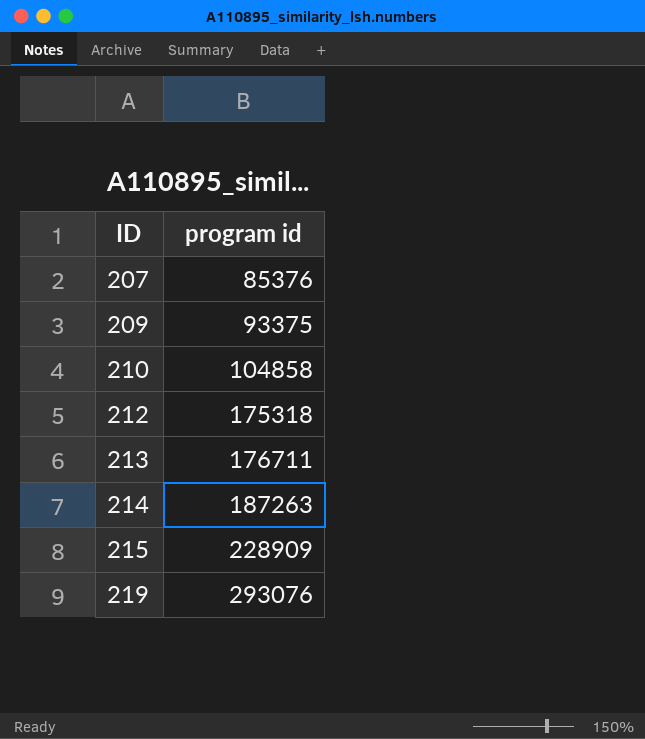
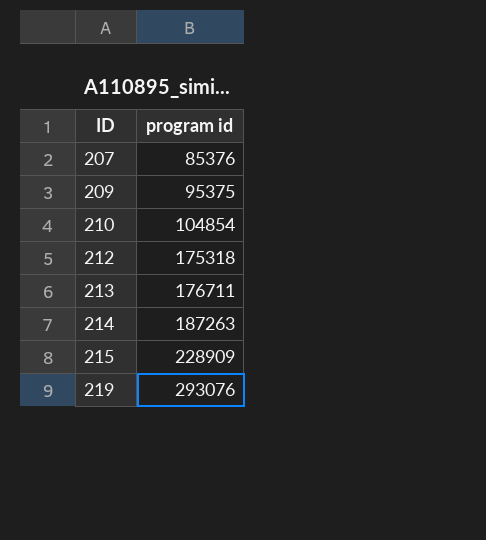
209 | program id: 93375 -> 95375
210 | program id: 104858 -> 104854

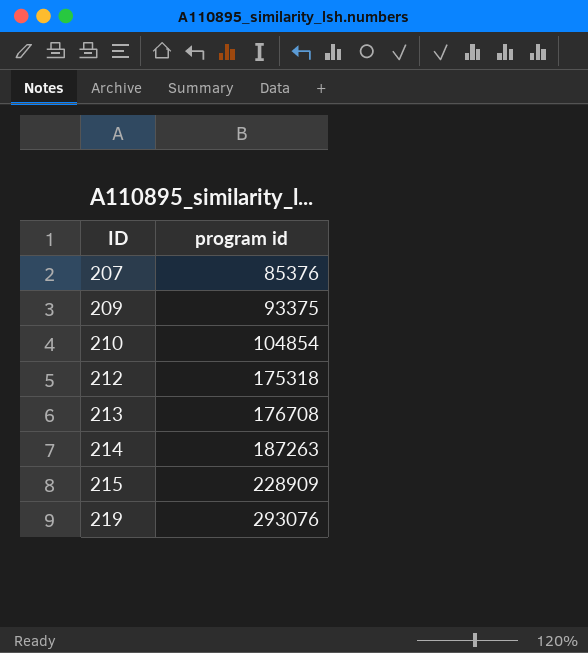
209 | program id: 95375 -> 93375
213 | program id: 176711 -> 176708

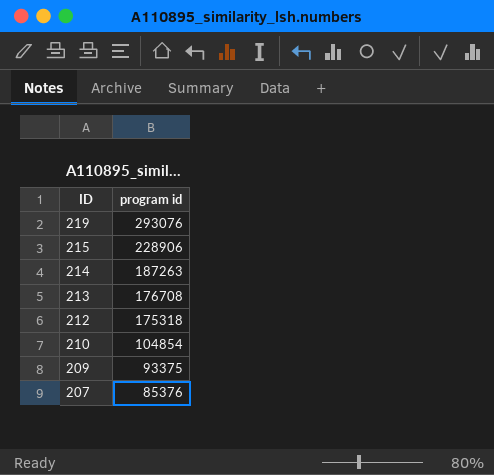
row order: ID ascending -> ID descending
215 | program id: 228909 -> 228906

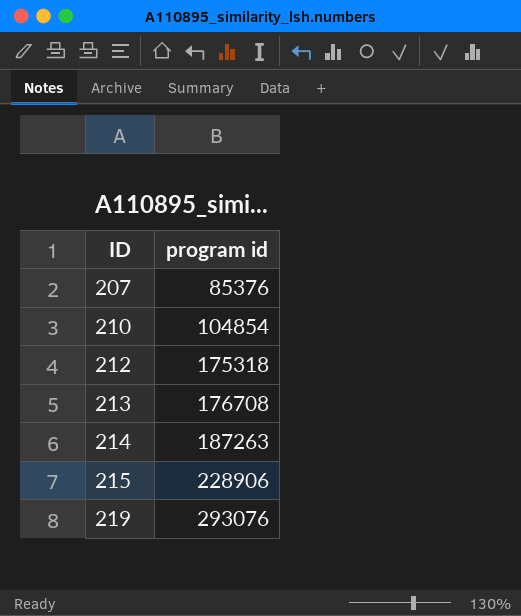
row order: ID descending -> ID ascending
row 209: 93375 -> none

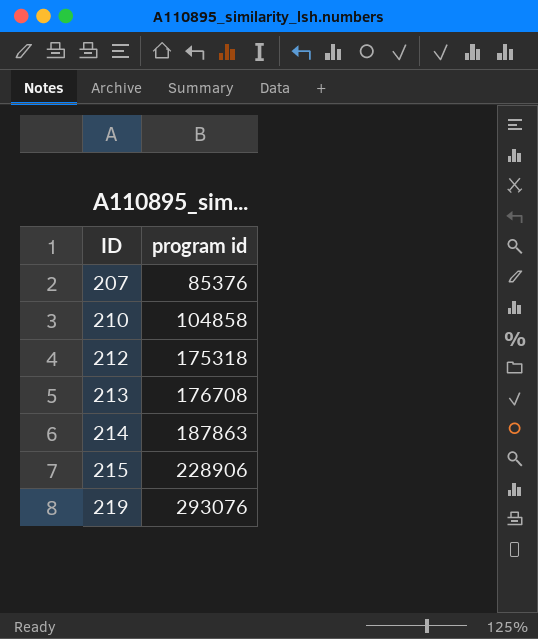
210 | program id: 104854 -> 104858
214 | program id: 187263 -> 187863

